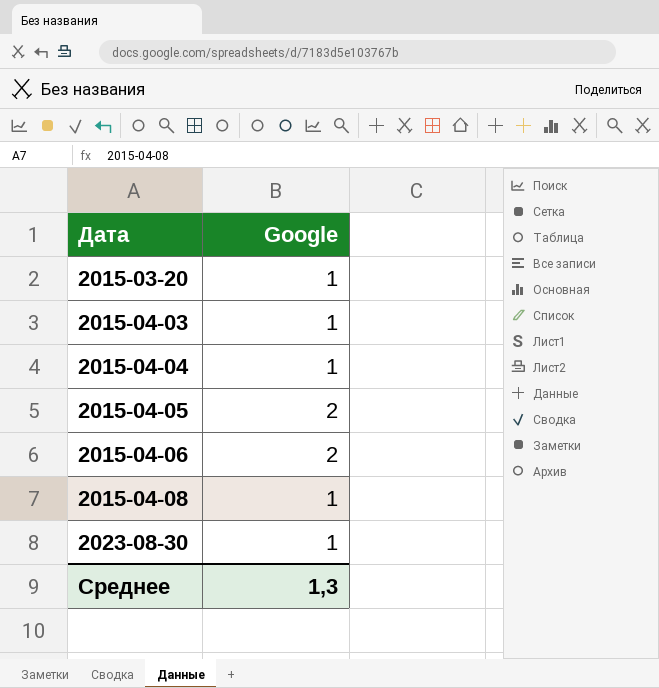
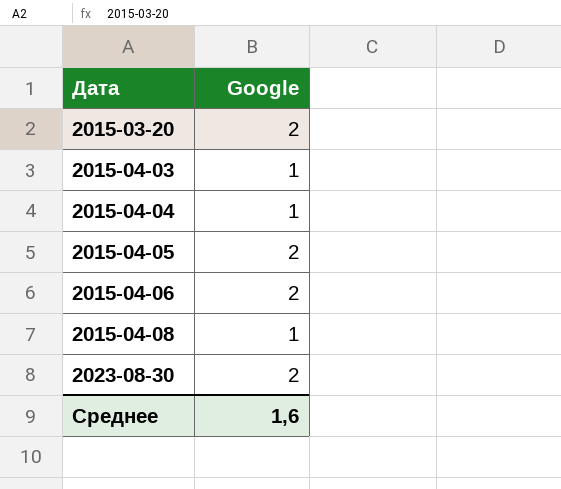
2015-03-20 | Google: 1 -> 2
2023-08-30 | Google: 1 -> 2
Среднее | Google: 1,3 -> 1,6

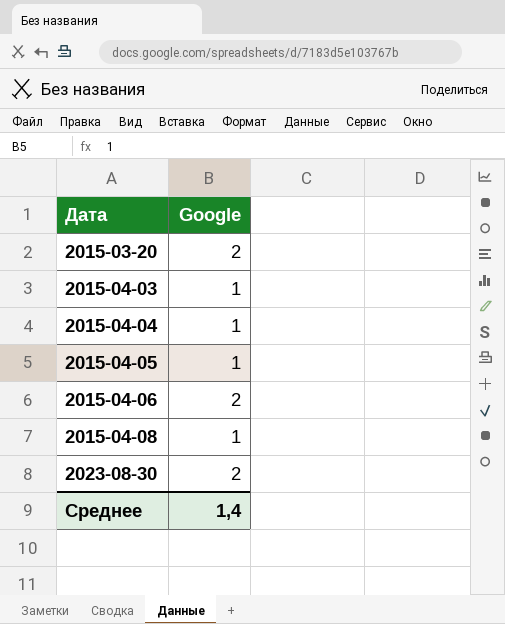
2015-04-05 | Google: 2 -> 1
Среднее | Google: 1,6 -> 1,4

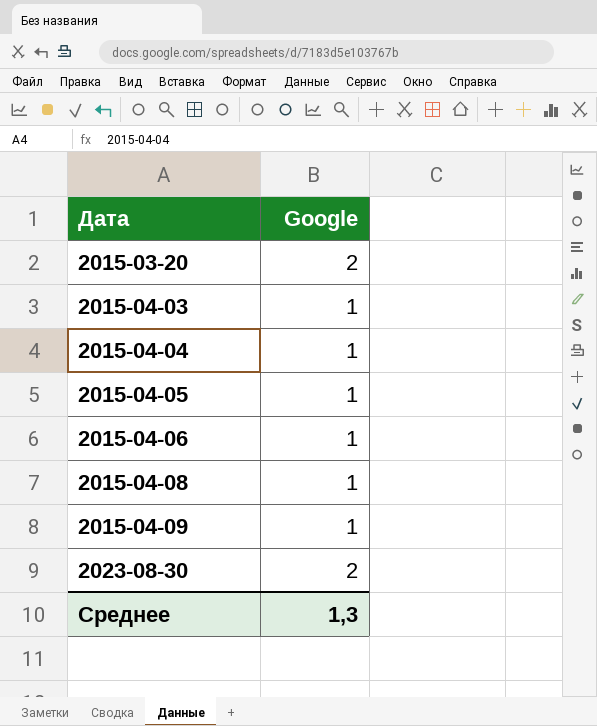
2015-04-06 | Google: 2 -> 1
row 2015-04-09: none -> 1
Среднее | Google: 1,4 -> 1,3

